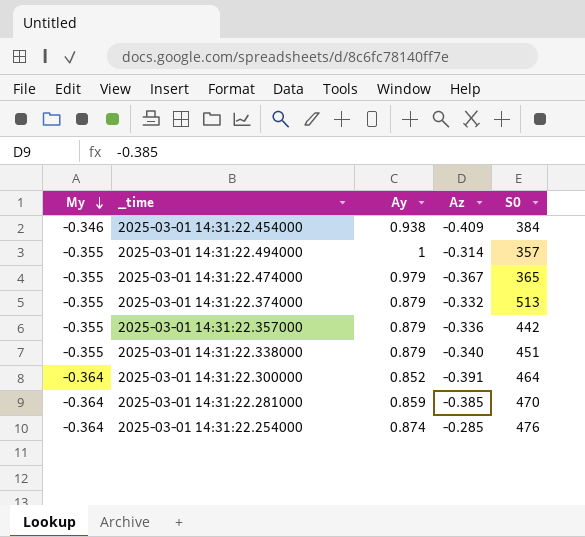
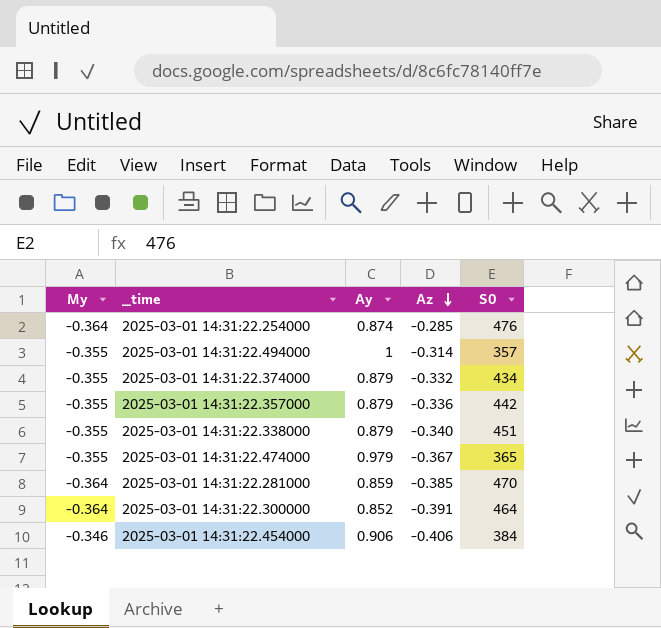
row order: My descending -> Az descending
2025-03-01 14:31:22.374000 | S0: 513 -> 434
2025-03-01 14:31:22.454000 | Ay: 0.938 -> 0.906
2025-03-01 14:31:22.454000 | Az: -0.409 -> -0.406

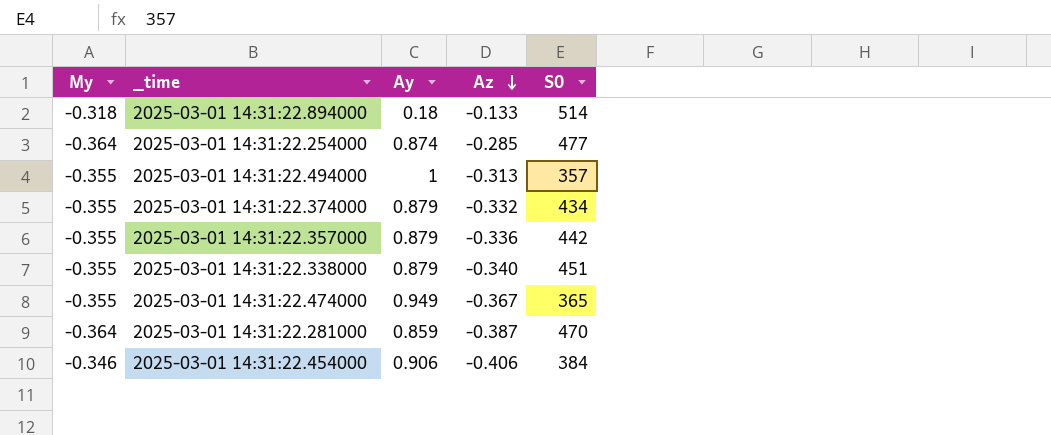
row 2025-03-01 14:31:22.300000: -0.364 | 0.852 | -0.391 | 464 -> none
row 2025-03-01 14:31:22.894000: none -> -0.318 | 0.18 | -0.133 | 514
2025-03-01 14:31:22.254000 | S0: 476 -> 477
2025-03-01 14:31:22.494000 | Az: -0.314 -> -0.313
2025-03-01 14:31:22.474000 | Ay: 0.979 -> 0.949
2025-03-01 14:31:22.281000 | Az: -0.385 -> -0.387

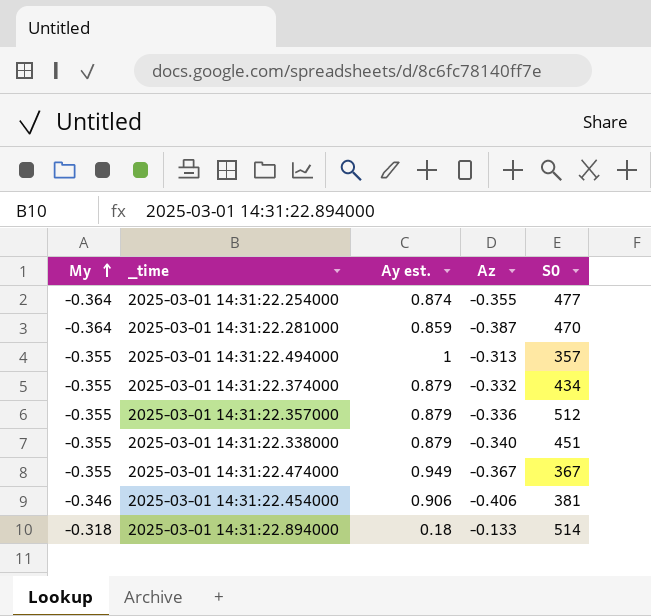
row order: Az descending -> My ascending
column name: Ay -> Ay est.
2025-03-01 14:31:22.254000 | Az: -0.285 -> -0.355
2025-03-01 14:31:22.357000 | S0: 442 -> 512
2025-03-01 14:31:22.474000 | S0: 365 -> 367
2025-03-01 14:31:22.454000 | S0: 384 -> 381

